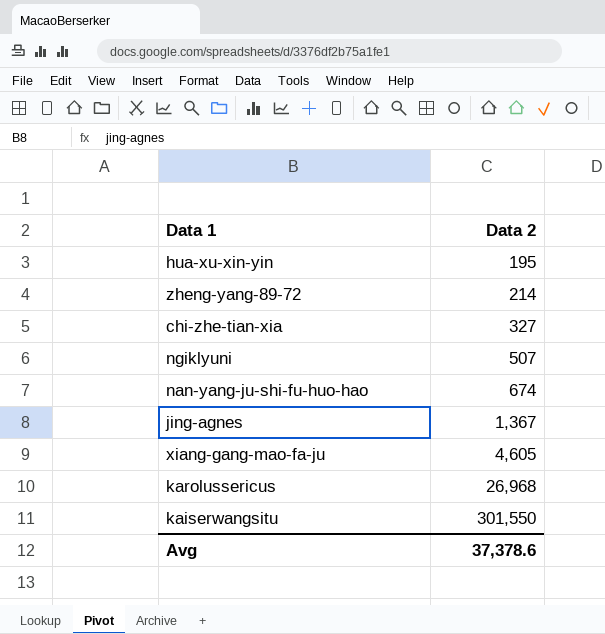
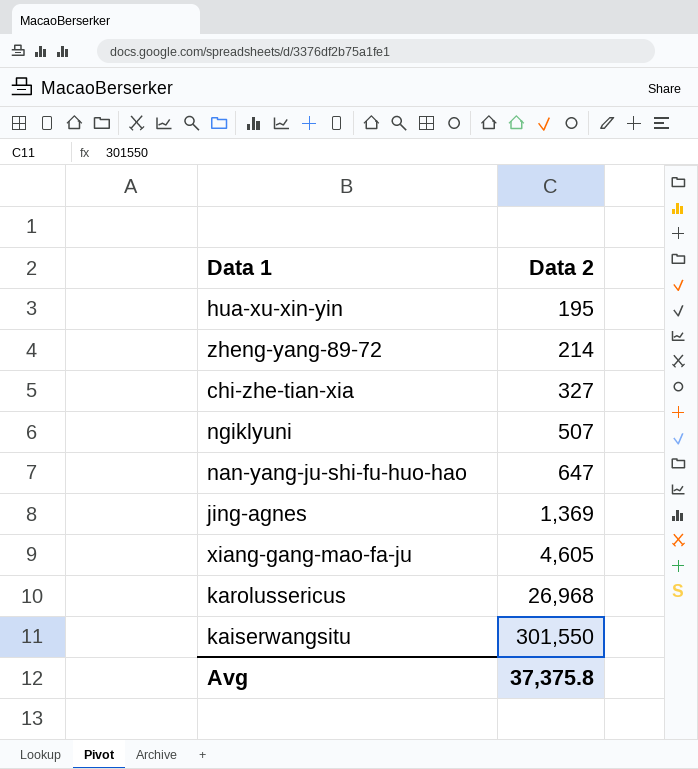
nan-yang-ju-shi-fu-huo-hao | Data 2: 674 -> 647
jing-agnes | Data 2: 1,367 -> 1,369
Avg | Data 2: 37,378.6 -> 37,375.8

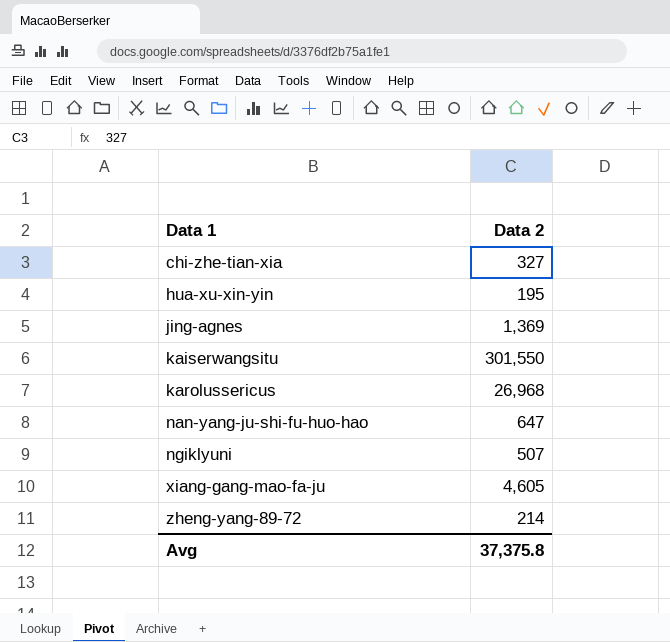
row order: Data 2 ascending -> Data 1 ascending

